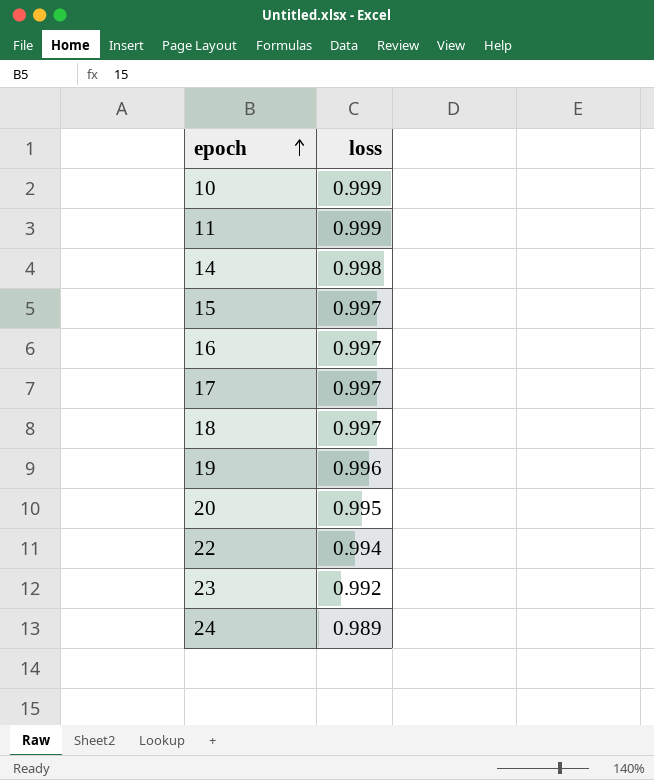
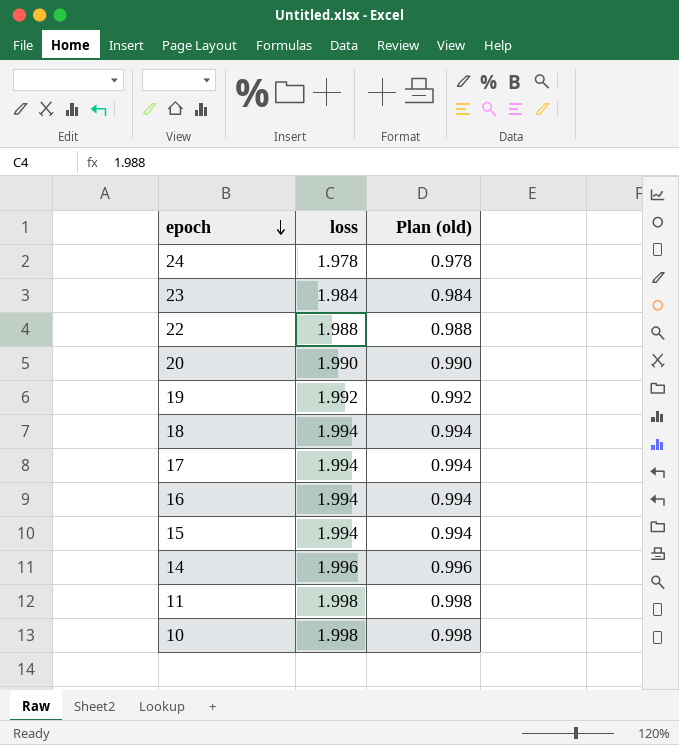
row order: epoch ascending -> epoch descending
column Plan (old) | formula: none -> [loss] - 1
24 | loss: 0.989 -> 1.978
23 | loss: 0.992 -> 1.984
22 | loss: 0.994 -> 1.988
20 | loss: 0.995 -> 1.990
19 | loss: 0.996 -> 1.992
18 | loss: 0.997 -> 1.994
17 | loss: 0.997 -> 1.994
16 | loss: 0.997 -> 1.994
15 | loss: 0.997 -> 1.994
14 | loss: 0.998 -> 1.996
11 | loss: 0.999 -> 1.998
10 | loss: 0.999 -> 1.998

